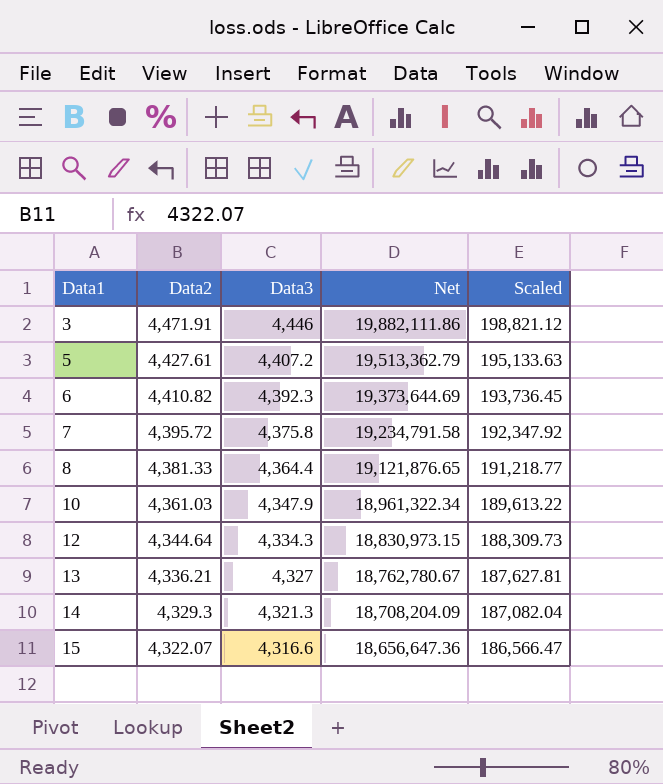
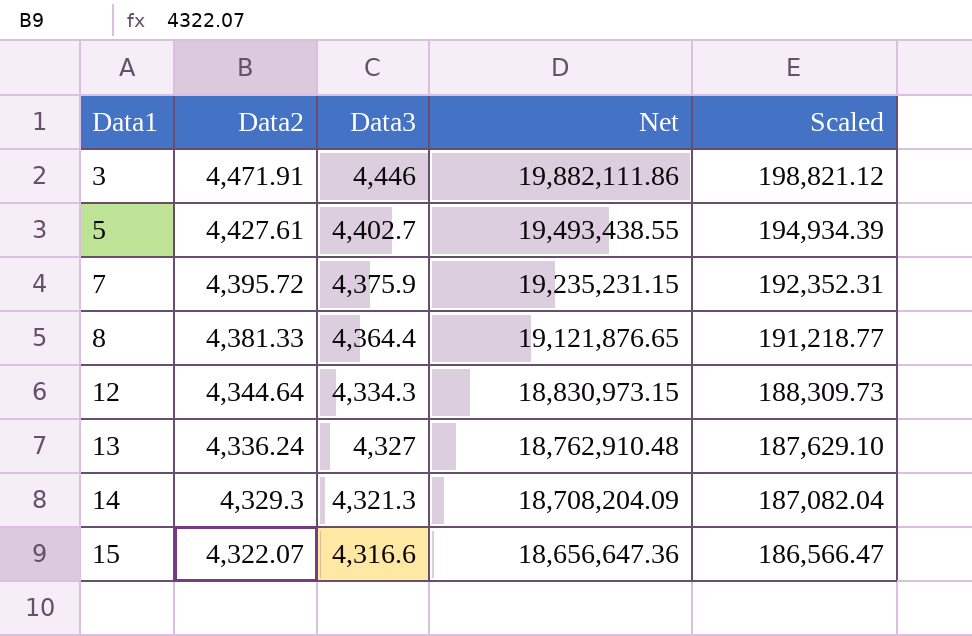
row 6: 4,410.82 | 4,392.3 | 19,373,644.69 | 193,736.45 -> none
row 10: 4,361.03 | 4,347.9 | 18,961,322.34 | 189,613.22 -> none
5 | Data3: 4,407.2 -> 4,402.7
5 | Net: 19,513,362.79 -> 19,493,438.55
5 | Scaled: 195,133.63 -> 194,934.39
7 | Data3: 4,375.8 -> 4,375.9
7 | Net: 19,234,791.58 -> 19,235,231.15
7 | Scaled: 192,347.92 -> 192,352.31
13 | Data2: 4,336.21 -> 4,336.24
13 | Net: 18,762,780.67 -> 18,762,910.48
13 | Scaled: 187,627.81 -> 187,629.10

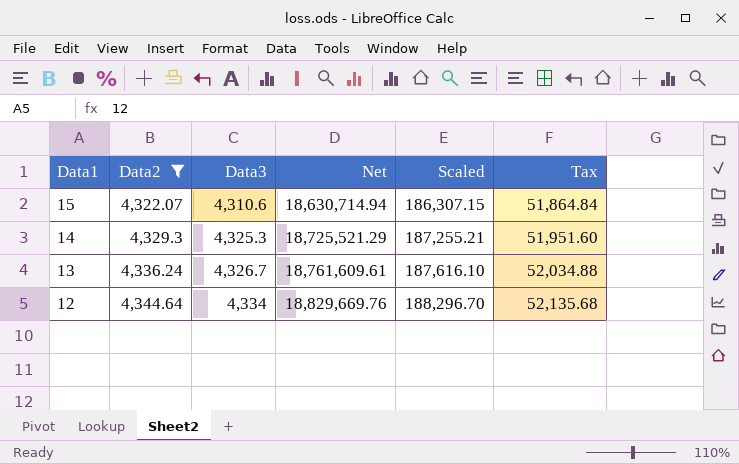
filter: none -> Data2 <= 4,344.64
row order: Data1 ascending -> Data1 descending
column Tax | formula: none -> [Data2] * 12
15 | Data3: 4,316.6 -> 4,310.6
15 | Net: 18,656,647.36 -> 18,630,714.94
15 | Scaled: 186,566.47 -> 186,307.15
14 | Data3: 4,321.3 -> 4,325.3
14 | Net: 18,708,204.09 -> 18,725,521.29
14 | Scaled: 187,082.04 -> 187,255.21
13 | Data3: 4,327 -> 4,326.7
13 | Net: 18,762,910.48 -> 18,761,609.61
13 | Scaled: 187,629.10 -> 187,616.10
12 | Data3: 4,334.3 -> 4,334
12 | Net: 18,830,973.15 -> 18,829,669.76
12 | Scaled: 188,309.73 -> 188,296.70

